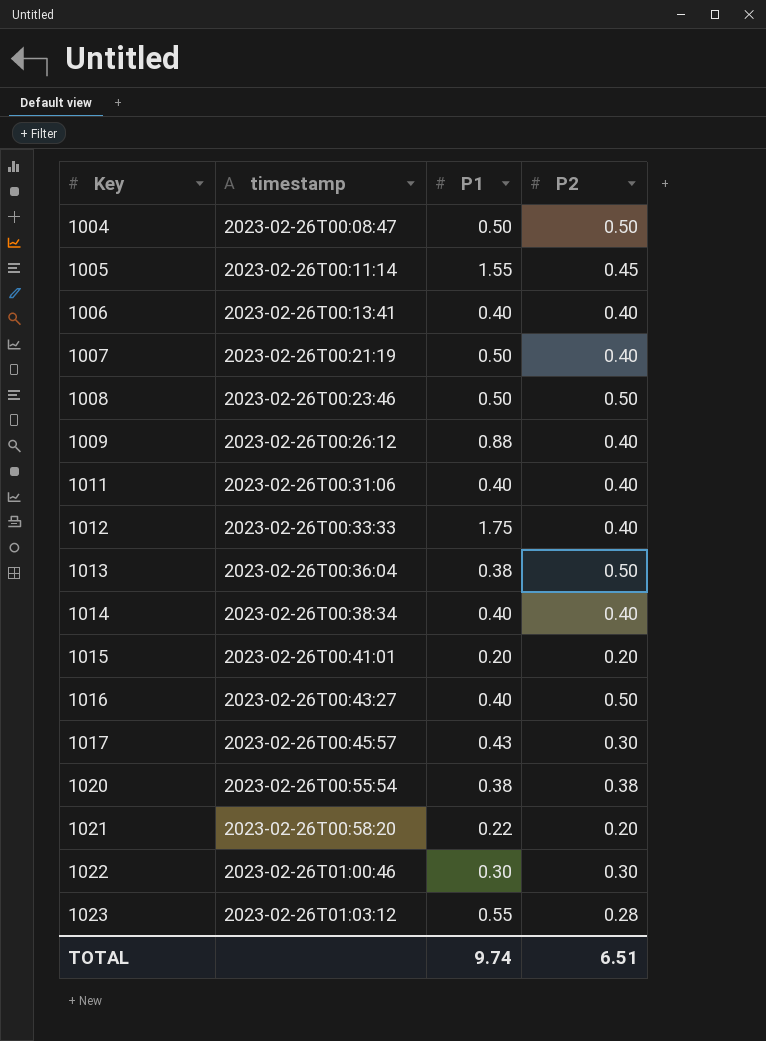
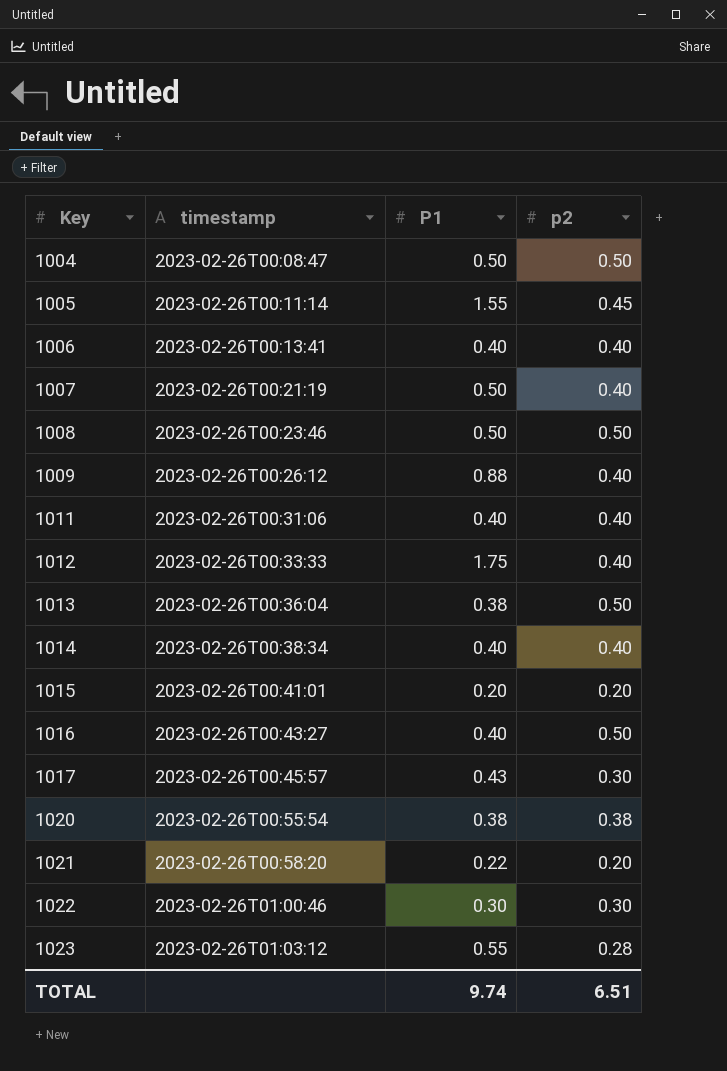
column name: P2 -> p2

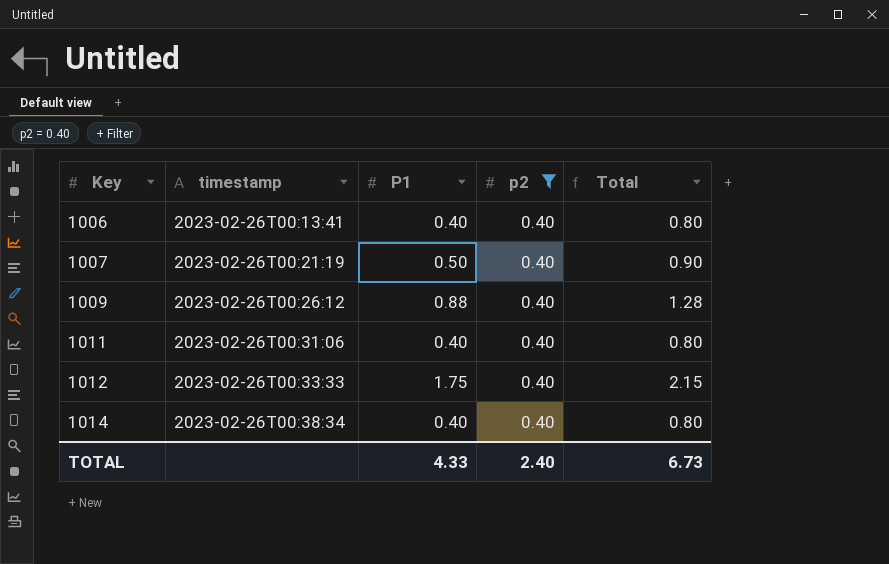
filter: none -> p2 = 0.40
column Total | formula: none -> [P1] + [p2]
TOTAL | P1: 9.74 -> 4.33
TOTAL | p2: 6.51 -> 2.40

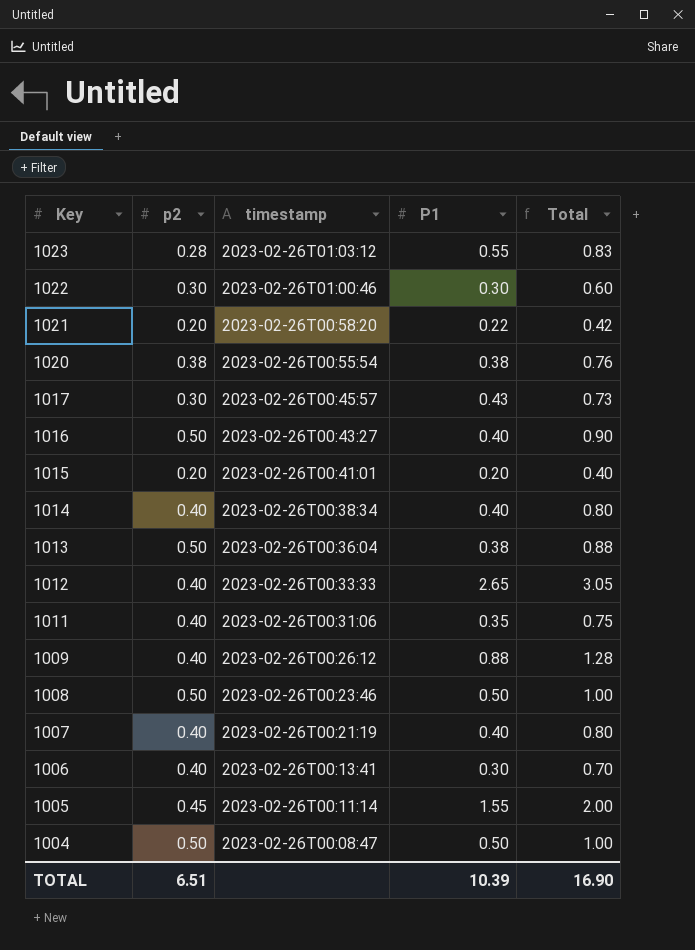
filter: p2 = 0.40 -> none
row order: Key ascending -> Key descending
column p2 | position: 4 -> 2
1012 | P1: 1.75 -> 2.65
1012 | Total: 2.15 -> 3.05
1011 | P1: 0.40 -> 0.35
1011 | Total: 0.80 -> 0.75
1007 | P1: 0.50 -> 0.40
1007 | Total: 0.90 -> 0.80
1006 | P1: 0.40 -> 0.30
1006 | Total: 0.80 -> 0.70
TOTAL | p2: 2.40 -> 6.51
TOTAL | P1: 4.33 -> 10.39
TOTAL | Total: 6.73 -> 16.90

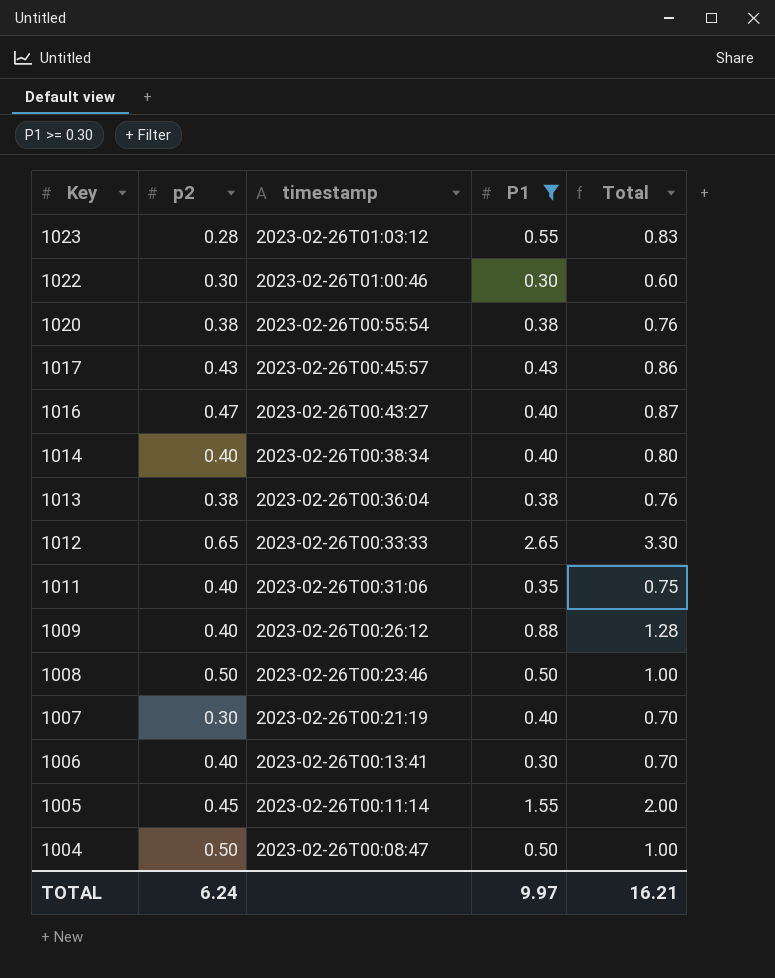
filter: none -> P1 >= 0.30
1017 | p2: 0.30 -> 0.43
1017 | Total: 0.73 -> 0.86
1016 | p2: 0.50 -> 0.47
1016 | Total: 0.90 -> 0.87
1013 | p2: 0.50 -> 0.38
1013 | Total: 0.88 -> 0.76
1012 | p2: 0.40 -> 0.65
1012 | Total: 3.05 -> 3.30
1007 | p2: 0.40 -> 0.30
1007 | Total: 0.80 -> 0.70
TOTAL | p2: 6.51 -> 6.24
TOTAL | P1: 10.39 -> 9.97
TOTAL | Total: 16.90 -> 16.21

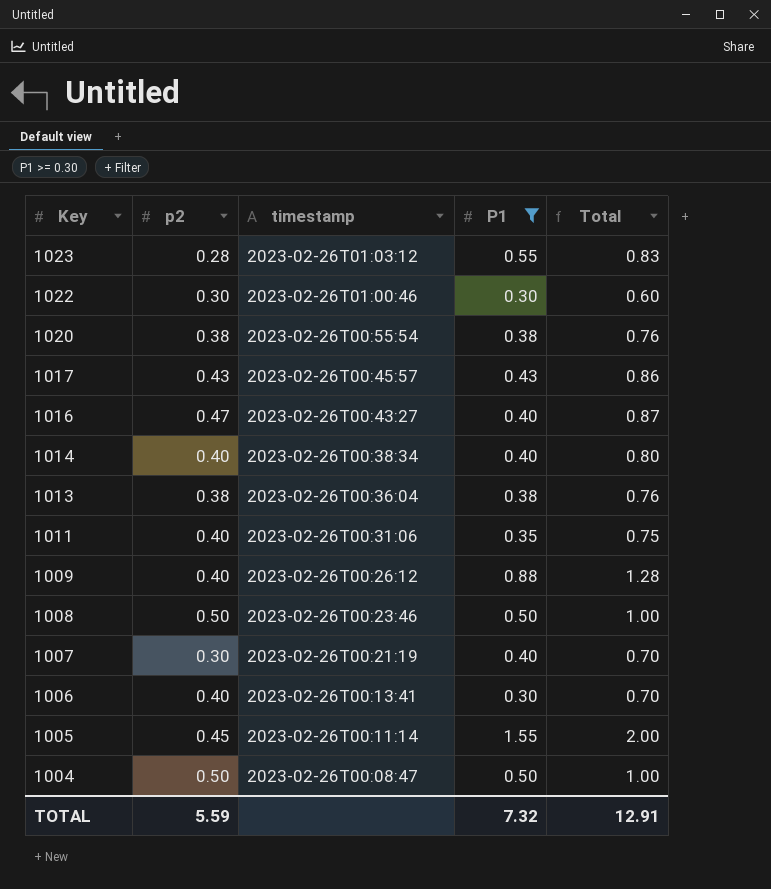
row 1012: 0.65 | 2023-02-26T00:33:33 | 2.65 | 3.30 -> none
TOTAL | p2: 6.24 -> 5.59
TOTAL | P1: 9.97 -> 7.32
TOTAL | Total: 16.21 -> 12.91

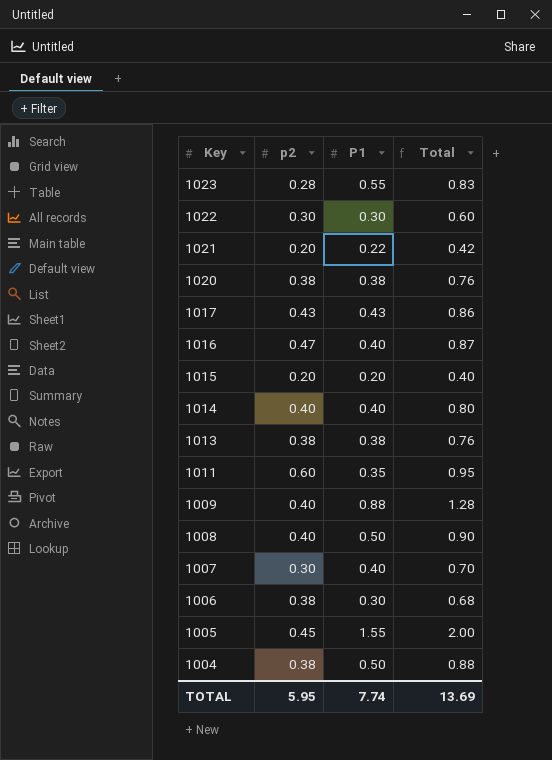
filter: P1 >= 0.30 -> none
column timestamp | position: 3 -> none
1011 | p2: 0.40 -> 0.60
1011 | Total: 0.75 -> 0.95
1008 | p2: 0.50 -> 0.40
1008 | Total: 1.00 -> 0.90
1006 | p2: 0.40 -> 0.38
1006 | Total: 0.70 -> 0.68
1004 | p2: 0.50 -> 0.38
1004 | Total: 1.00 -> 0.88
TOTAL | p2: 5.59 -> 5.95
TOTAL | P1: 7.32 -> 7.74
TOTAL | Total: 12.91 -> 13.69

